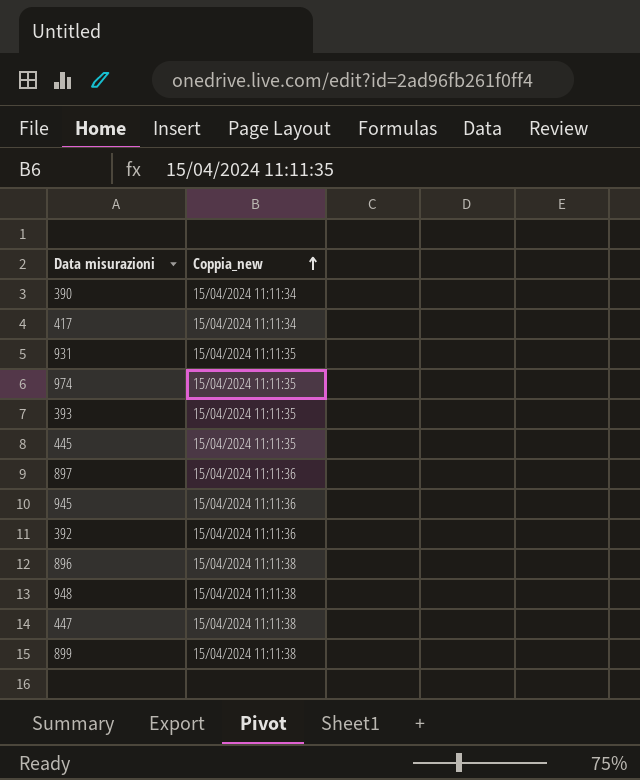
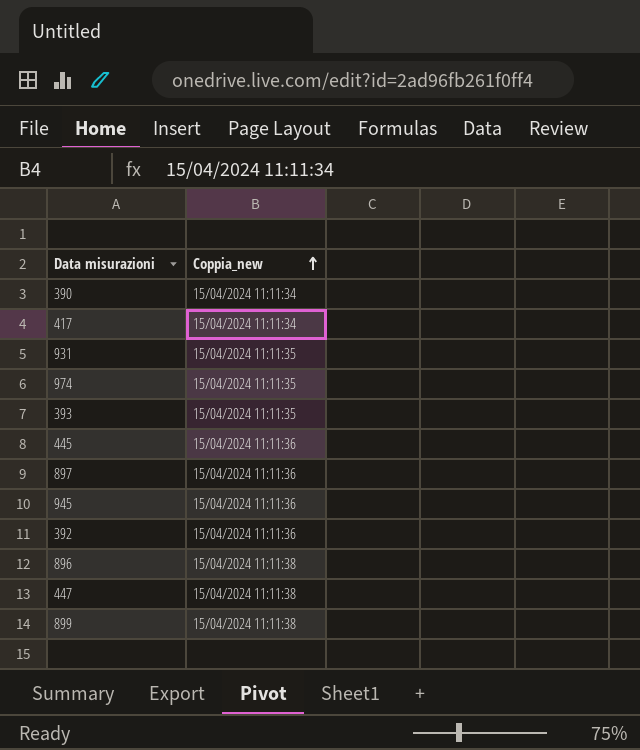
row 948: 15/04/2024 11:11:38 -> none
445 | Coppia_new: 15/04/2024 11:11:35 -> 15/04/2024 11:11:36

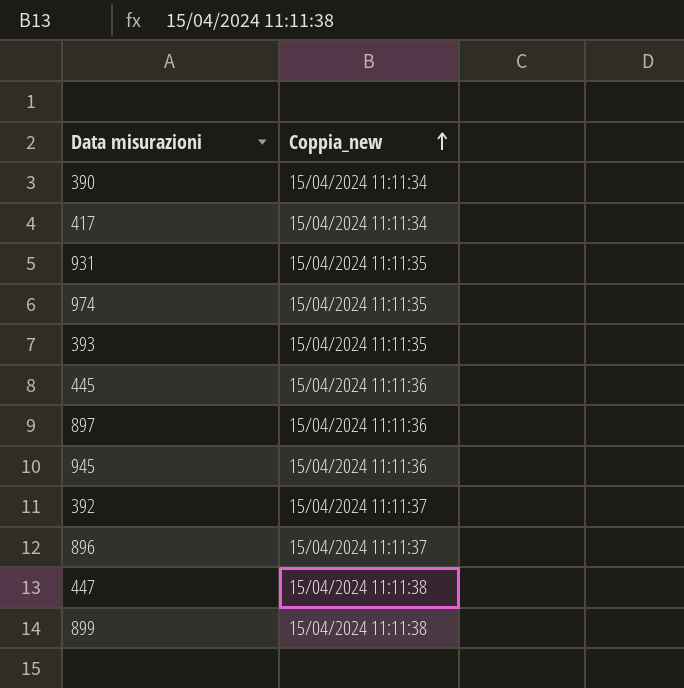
392 | Coppia_new: 15/04/2024 11:11:36 -> 15/04/2024 11:11:37
896 | Coppia_new: 15/04/2024 11:11:38 -> 15/04/2024 11:11:37

